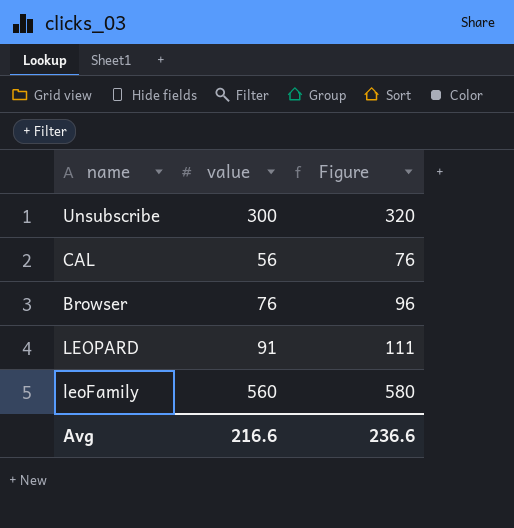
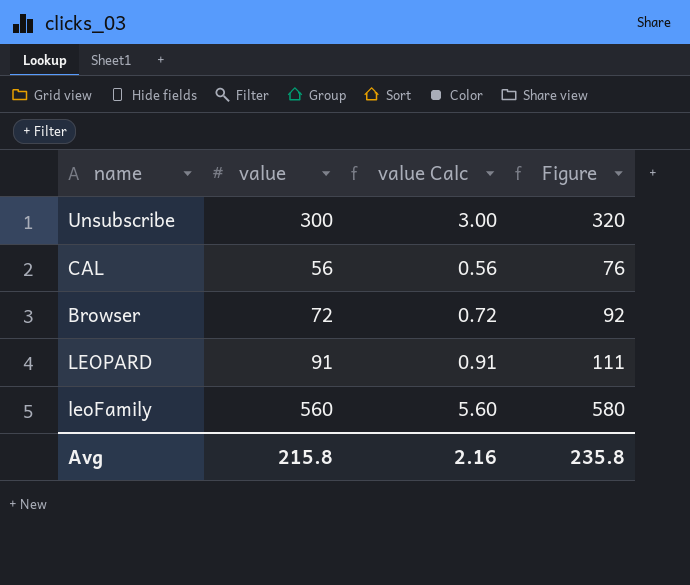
column value Calc | formula: none -> [value] * 0.01
Browser | value: 76 -> 72
Browser | Figure: 96 -> 92
Avg | value: 216.6 -> 215.8
Avg | Figure: 236.6 -> 235.8

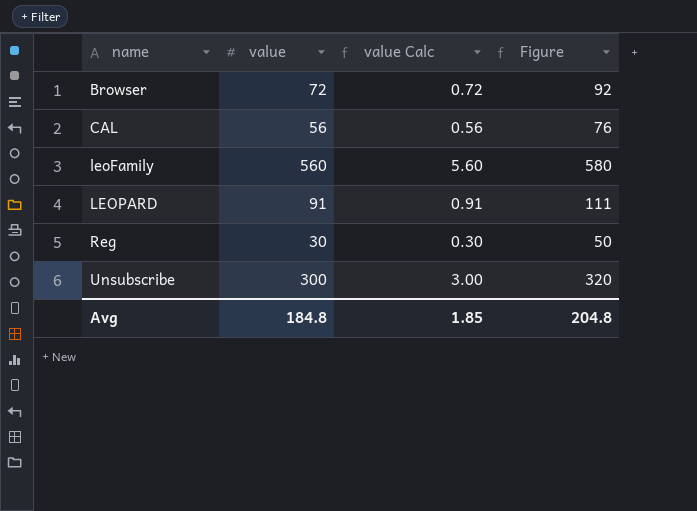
row order: none -> name ascending
row Reg: none -> 30 | 0.30 | 50
Avg | value: 215.8 -> 184.8
Avg | value Calc: 2.16 -> 1.85
Avg | Figure: 235.8 -> 204.8

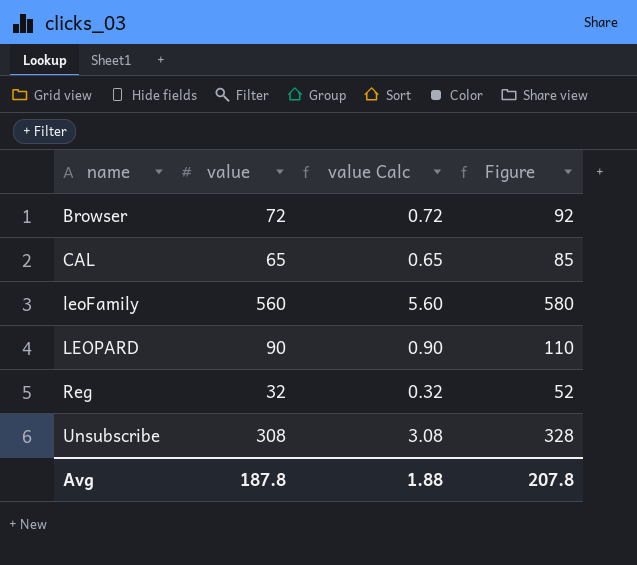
CAL | value: 56 -> 65
CAL | value Calc: 0.56 -> 0.65
CAL | Figure: 76 -> 85
LEOPARD | value: 91 -> 90
LEOPARD | value Calc: 0.91 -> 0.90
LEOPARD | Figure: 111 -> 110
Reg | value: 30 -> 32
Reg | value Calc: 0.30 -> 0.32
Reg | Figure: 50 -> 52
Unsubscribe | value: 300 -> 308
Unsubscribe | value Calc: 3.00 -> 3.08
Unsubscribe | Figure: 320 -> 328
Avg | value: 184.8 -> 187.8
Avg | value Calc: 1.85 -> 1.88
Avg | Figure: 204.8 -> 207.8

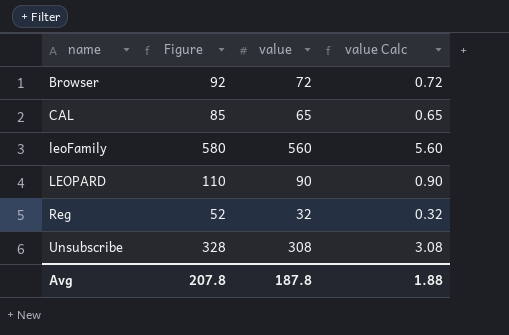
column Figure | position: 4 -> 2

